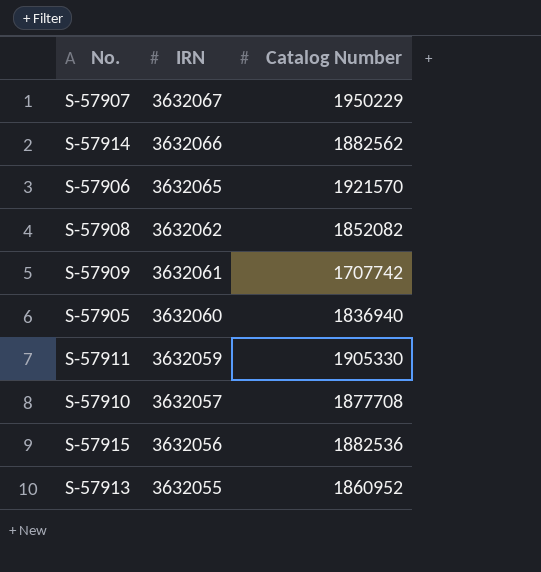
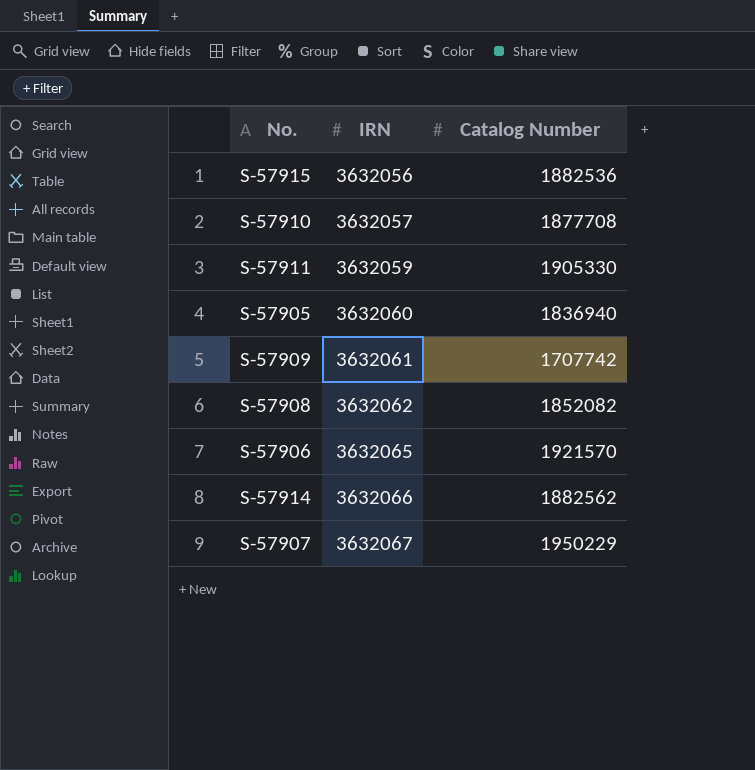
row order: IRN descending -> IRN ascending
row S-57913: 3632055 | 1860952 -> none

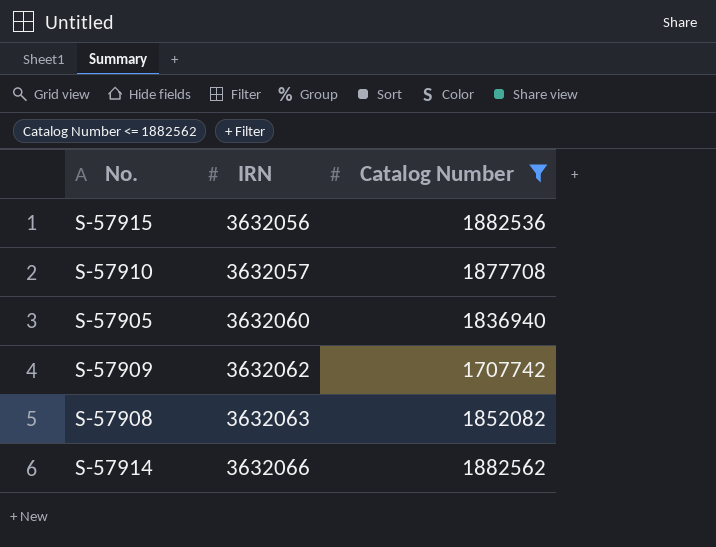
filter: none -> Catalog Number <= 1882562
S-57909 | IRN: 3632061 -> 3632062
S-57908 | IRN: 3632062 -> 3632063

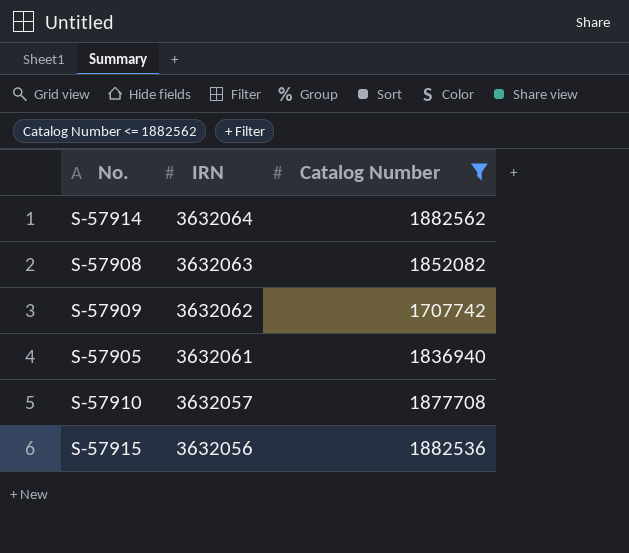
row order: IRN ascending -> IRN descending
S-57914 | IRN: 3632066 -> 3632064
S-57905 | IRN: 3632060 -> 3632061

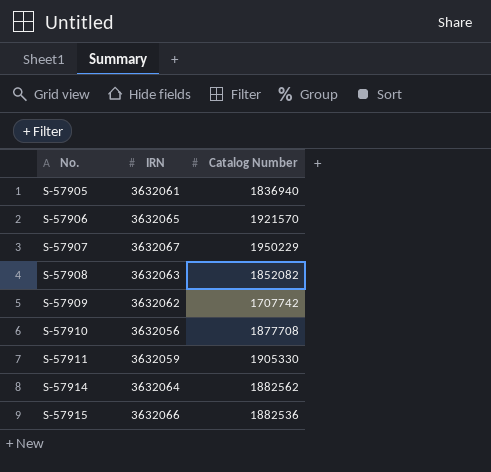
filter: Catalog Number <= 1882562 -> none
row order: IRN descending -> No. ascending
S-57910 | IRN: 3632057 -> 3632056
S-57915 | IRN: 3632056 -> 3632066

